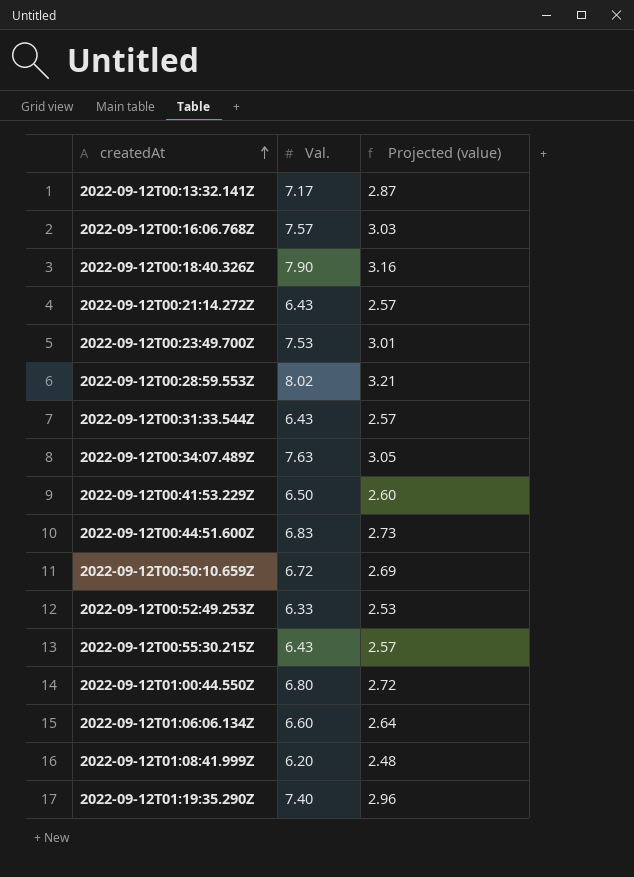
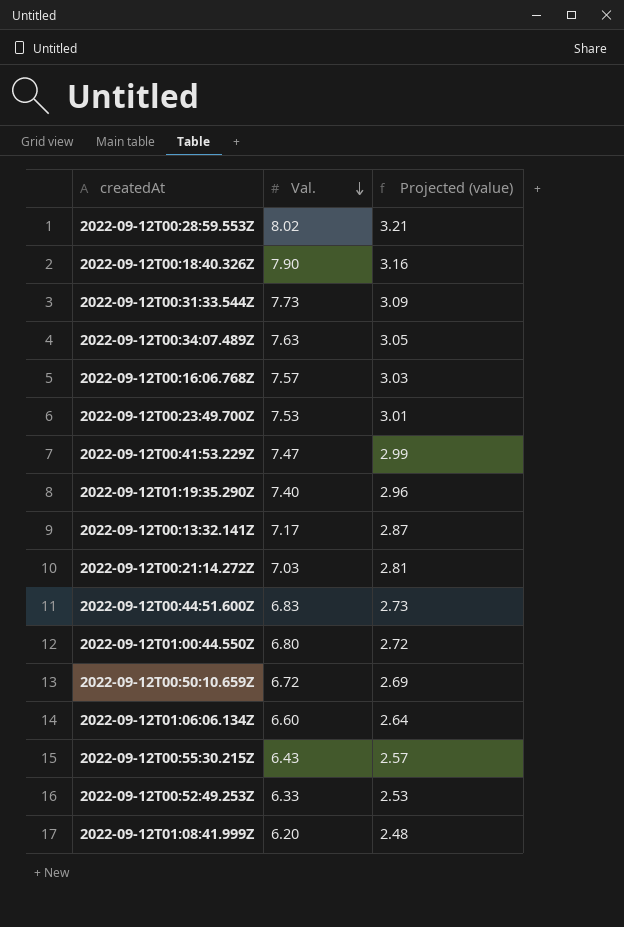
row order: createdAt ascending -> Val. descending
2022-09-12T00:31:33.544Z | Val.: 6.43 -> 7.73
2022-09-12T00:31:33.544Z | Projected (value): 2.57 -> 3.09
2022-09-12T00:41:53.229Z | Val.: 6.50 -> 7.47
2022-09-12T00:41:53.229Z | Projected (value): 2.60 -> 2.99
2022-09-12T00:21:14.272Z | Val.: 6.43 -> 7.03
2022-09-12T00:21:14.272Z | Projected (value): 2.57 -> 2.81

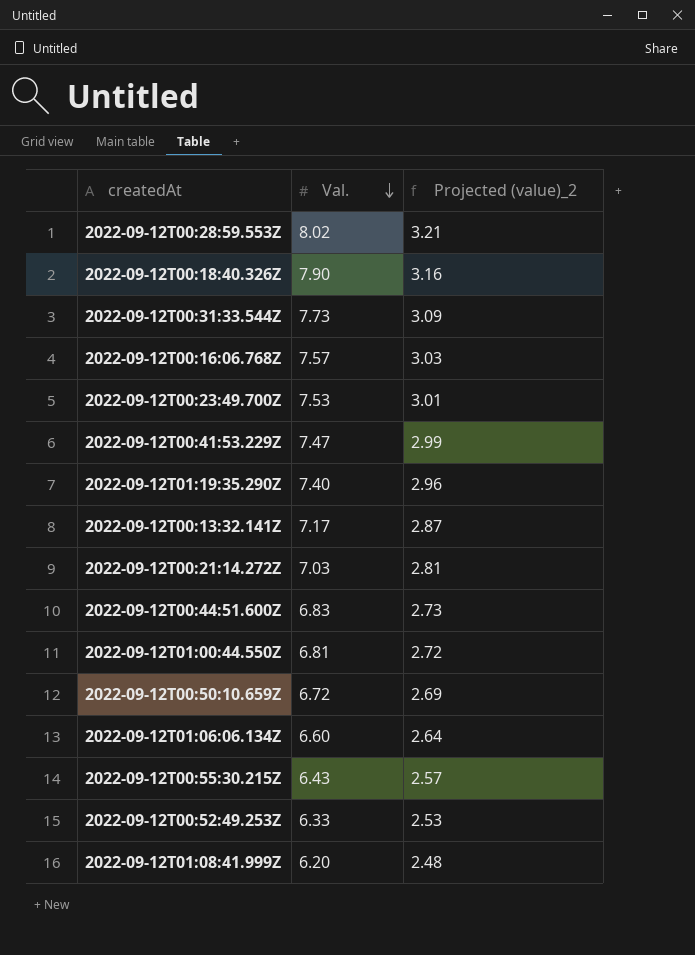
column name: Projected (value) -> Projected (value)_2
row 2022-09-12T00:34:07.489Z: 7.63 | 3.05 -> none
2022-09-12T01:00:44.550Z | Val.: 6.80 -> 6.81

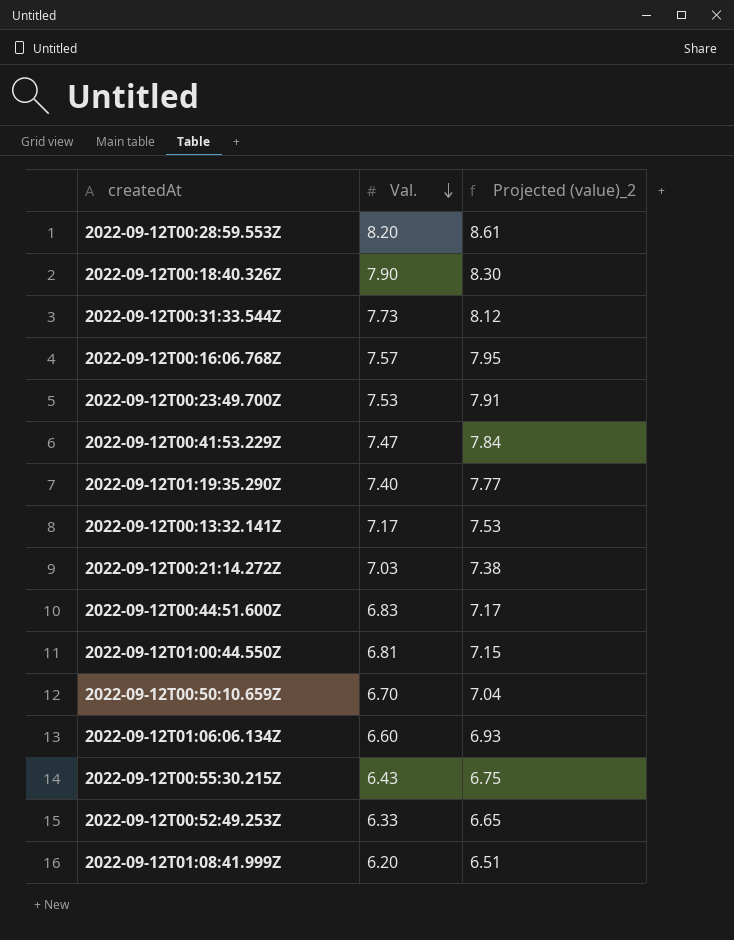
column Projected (value)_2 | formula: [Val.] * 0.4 -> [Val.] * 1.05
2022-09-12T00:28:59.553Z | Val.: 8.02 -> 8.20
2022-09-12T00:50:10.659Z | Val.: 6.72 -> 6.70

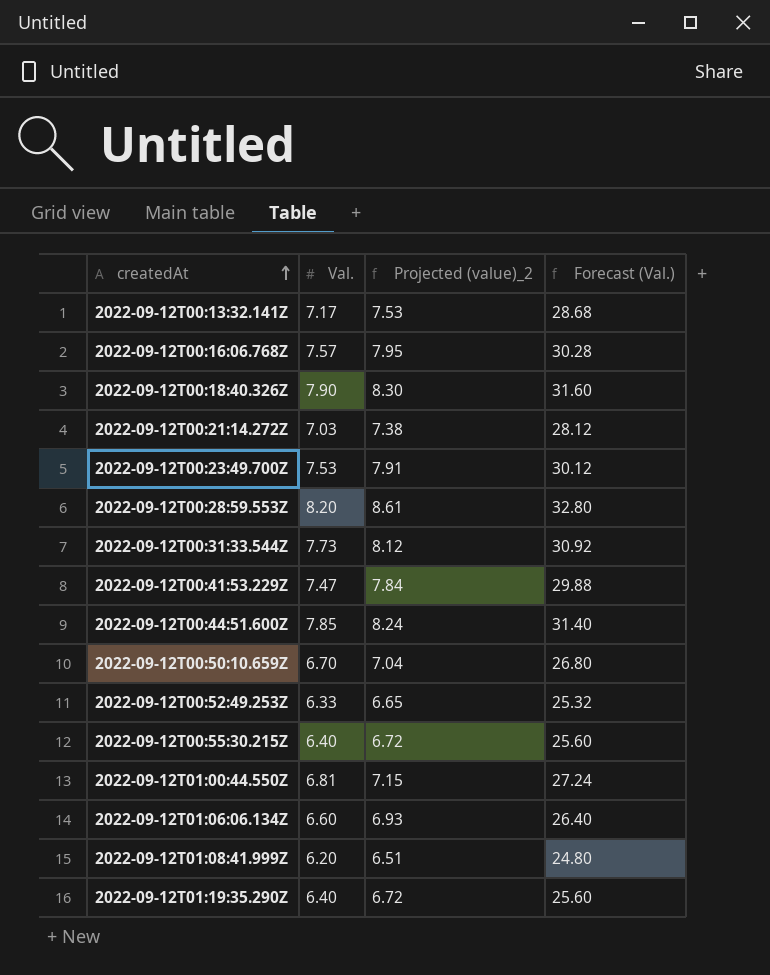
row order: Val. descending -> createdAt ascending
column Forecast (Val.) | formula: none -> [Val.] * 4
2022-09-12T00:44:51.600Z | Val.: 6.83 -> 7.85
2022-09-12T00:44:51.600Z | Projected (value)_2: 7.17 -> 8.24
2022-09-12T00:55:30.215Z | Val.: 6.43 -> 6.40
2022-09-12T00:55:30.215Z | Projected (value)_2: 6.75 -> 6.72
2022-09-12T01:19:35.290Z | Val.: 7.40 -> 6.40
2022-09-12T01:19:35.290Z | Projected (value)_2: 7.77 -> 6.72

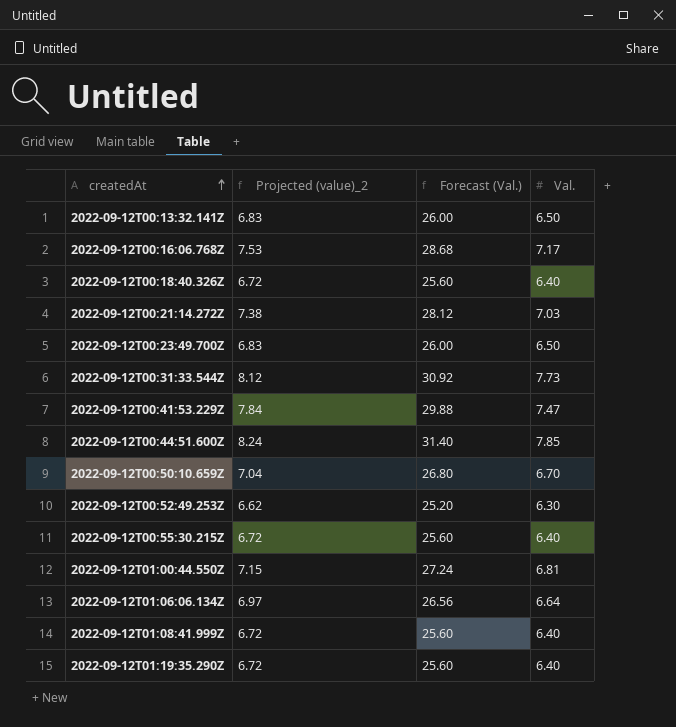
column Val. | position: 2 -> 4
row 2022-09-12T00:28:59.553Z: 8.20 | 8.61 | 32.80 -> none
2022-09-12T00:13:32.141Z | Projected (value)_2: 7.53 -> 6.83
2022-09-12T00:13:32.141Z | Forecast (Val.): 28.68 -> 26.00
2022-09-12T00:13:32.141Z | Val.: 7.17 -> 6.50
2022-09-12T00:16:06.768Z | Projected (value)_2: 7.95 -> 7.53
2022-09-12T00:16:06.768Z | Forecast (Val.): 30.28 -> 28.68
2022-09-12T00:16:06.768Z | Val.: 7.57 -> 7.17
2022-09-12T00:18:40.326Z | Projected (value)_2: 8.30 -> 6.72
2022-09-12T00:18:40.326Z | Forecast (Val.): 31.60 -> 25.60
2022-09-12T00:18:40.326Z | Val.: 7.90 -> 6.40
2022-09-12T00:23:49.700Z | Projected (value)_2: 7.91 -> 6.83
2022-09-12T00:23:49.700Z | Forecast (Val.): 30.12 -> 26.00
2022-09-12T00:23:49.700Z | Val.: 7.53 -> 6.50
2022-09-12T00:52:49.253Z | Projected (value)_2: 6.65 -> 6.62
2022-09-12T00:52:49.253Z | Forecast (Val.): 25.32 -> 25.20
2022-09-12T00:52:49.253Z | Val.: 6.33 -> 6.30
2022-09-12T01:06:06.134Z | Projected (value)_2: 6.93 -> 6.97
2022-09-12T01:06:06.134Z | Forecast (Val.): 26.40 -> 26.56
2022-09-12T01:06:06.134Z | Val.: 6.60 -> 6.64
2022-09-12T01:08:41.999Z | Projected (value)_2: 6.51 -> 6.72
2022-09-12T01:08:41.999Z | Forecast (Val.): 24.80 -> 25.60
2022-09-12T01:08:41.999Z | Val.: 6.20 -> 6.40

